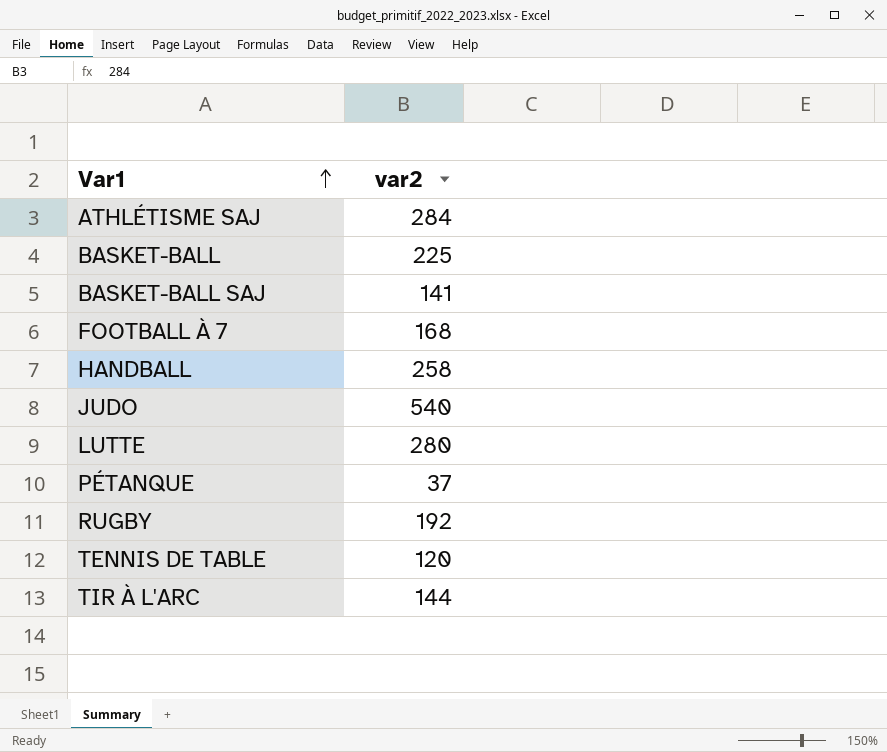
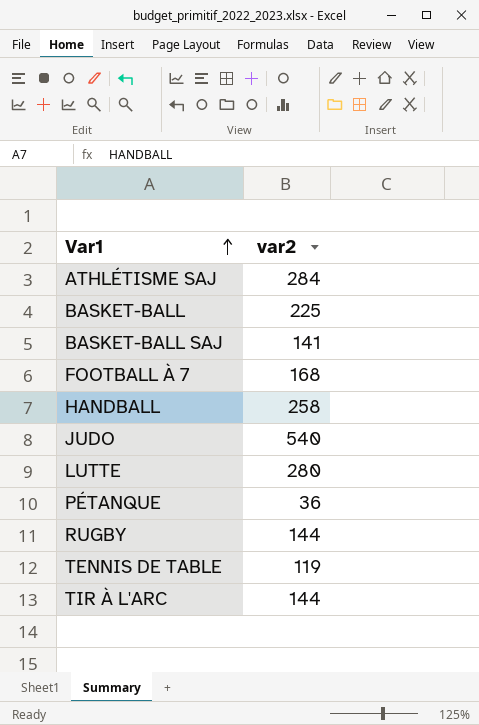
PÉTANQUE | var2: 37 -> 36
RUGBY | var2: 192 -> 144
TENNIS DE TABLE | var2: 120 -> 119

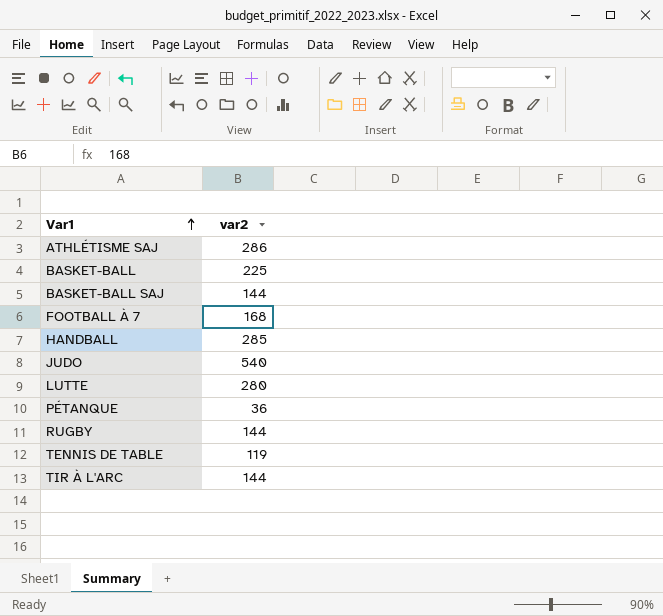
ATHLÉTISME SAJ | var2: 284 -> 286
BASKET-BALL SAJ | var2: 141 -> 144
HANDBALL | var2: 258 -> 285

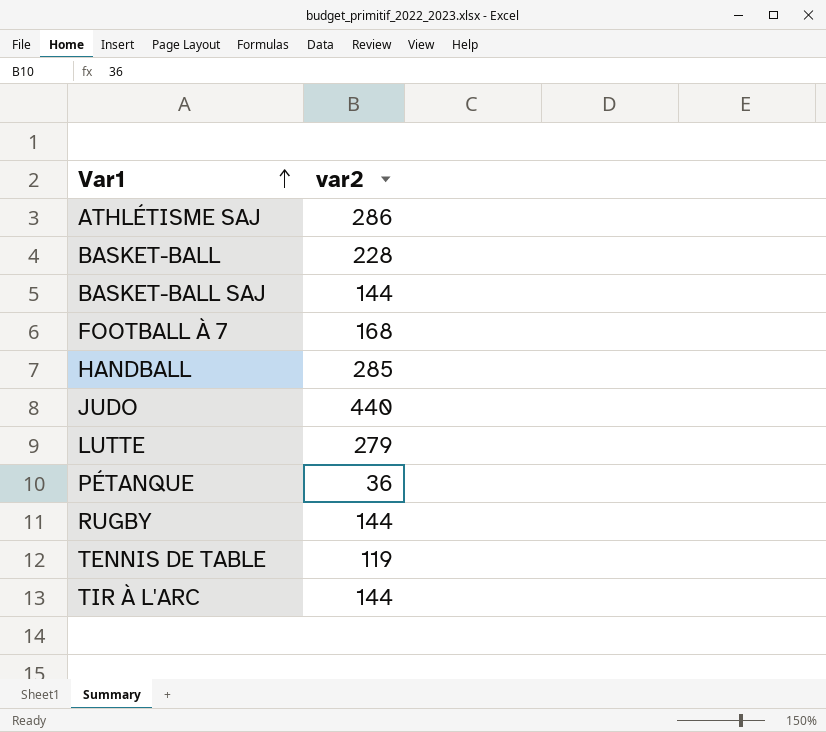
BASKET-BALL | var2: 225 -> 228
JUDO | var2: 540 -> 440
LUTTE | var2: 280 -> 279

